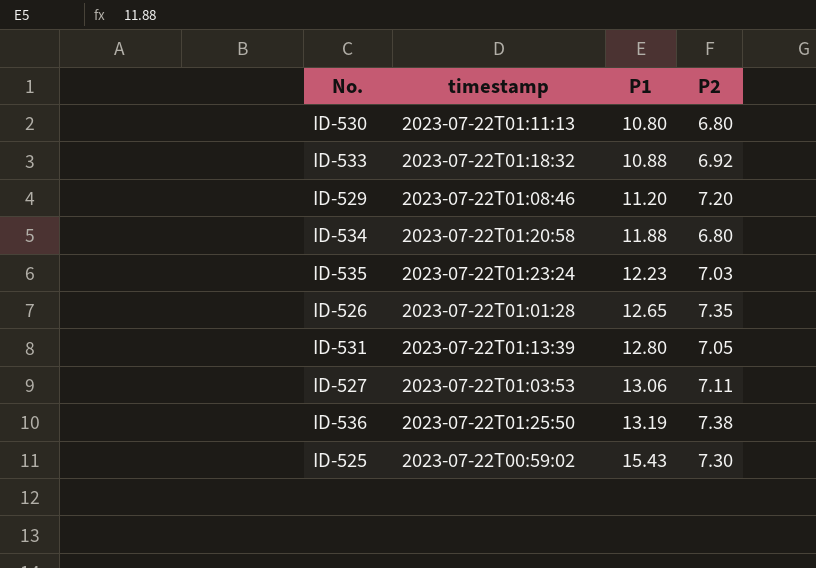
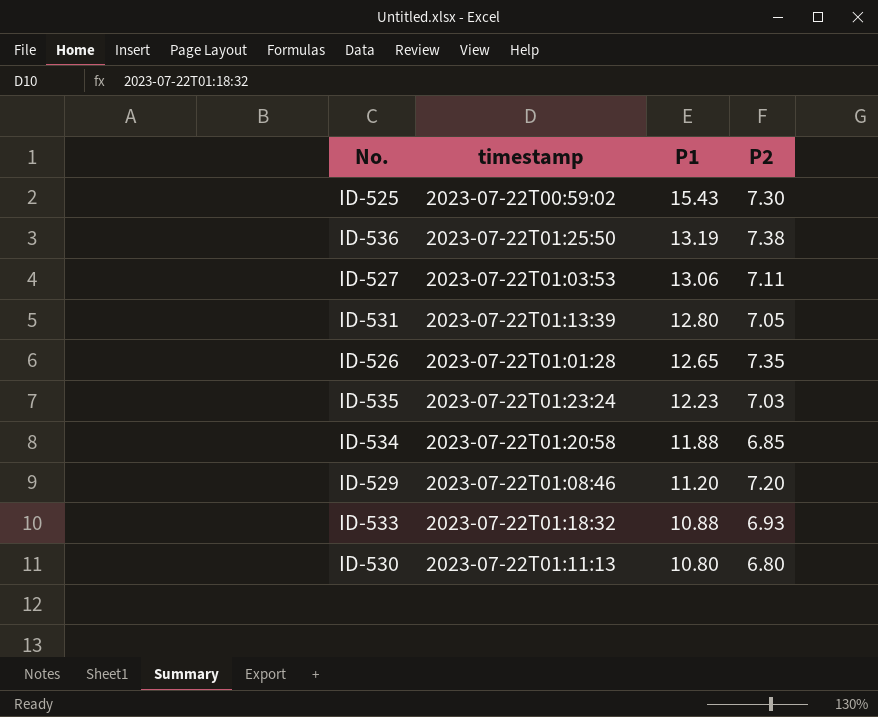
row order: P1 ascending -> P1 descending
ID-534 | P2: 6.80 -> 6.85
ID-533 | P2: 6.92 -> 6.93

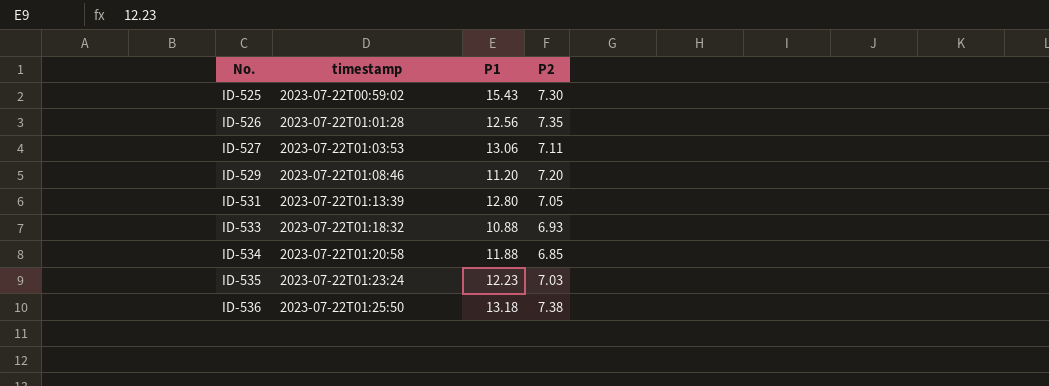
row order: P1 descending -> No. ascending
row ID-530: 2023-07-22T01:11:13 | 10.80 | 6.80 -> none
ID-526 | P1: 12.65 -> 12.56
ID-536 | P1: 13.19 -> 13.18

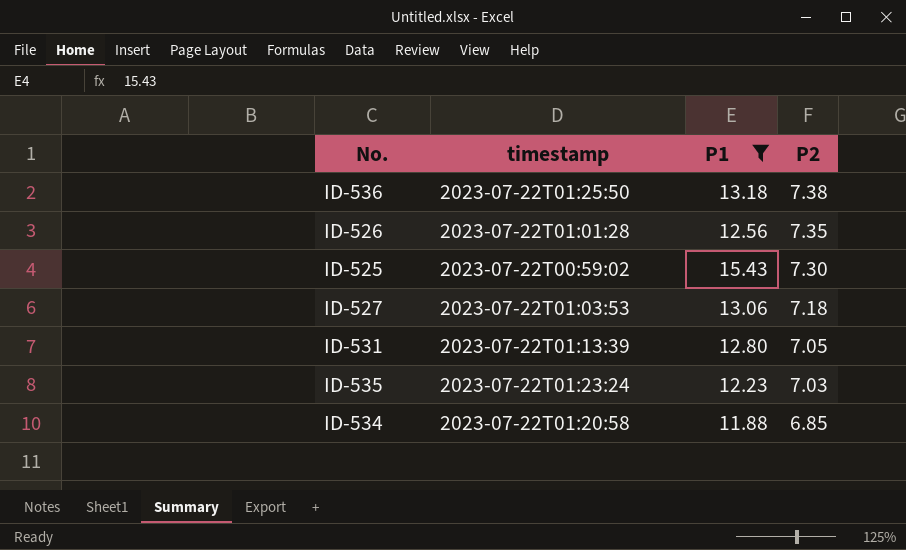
filter: none -> P1 >= 11.88
row order: No. ascending -> P2 descending
ID-527 | P2: 7.11 -> 7.18

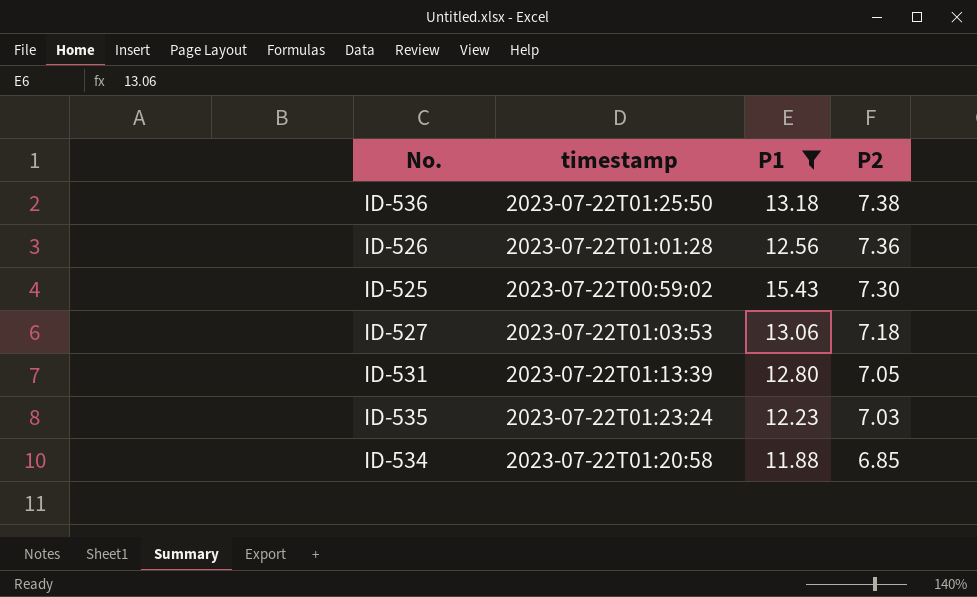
ID-526 | P2: 7.35 -> 7.36

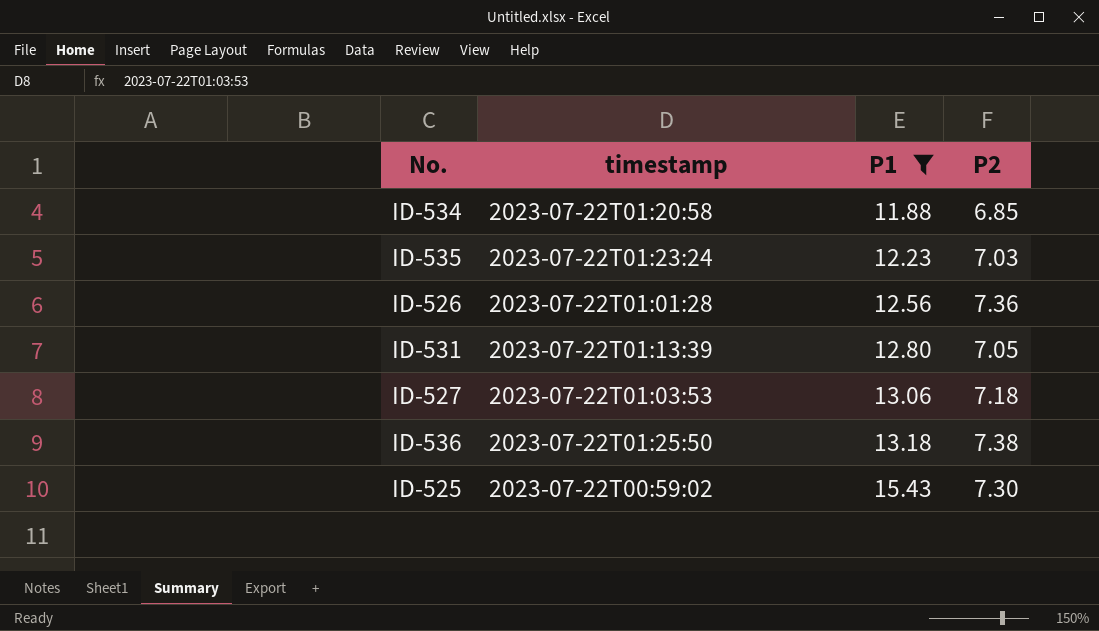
row order: P2 descending -> P1 ascending

